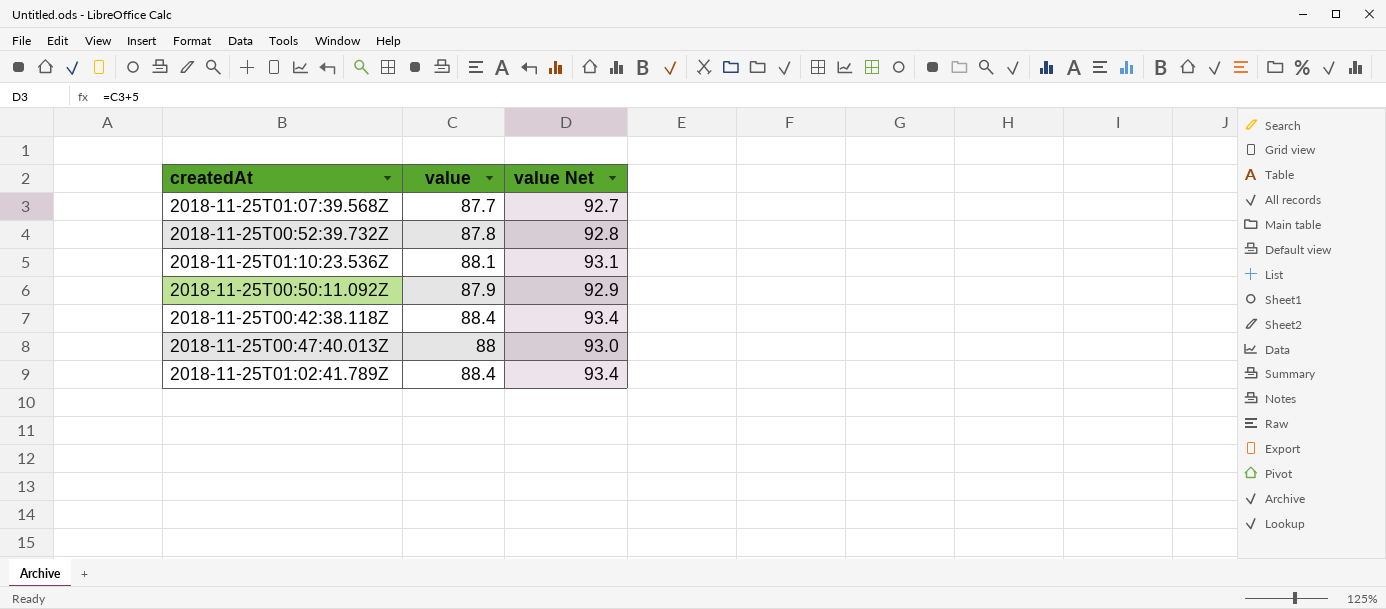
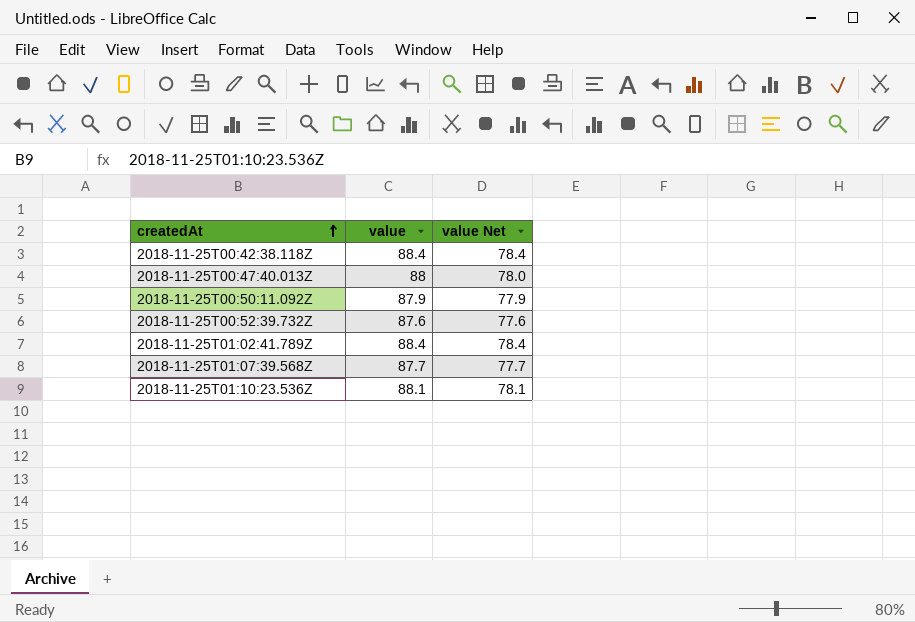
row order: none -> createdAt ascending
column value Net | formula: [value] + 5 -> [value] - 10
2018-11-25T00:52:39.732Z | value: 87.8 -> 87.6

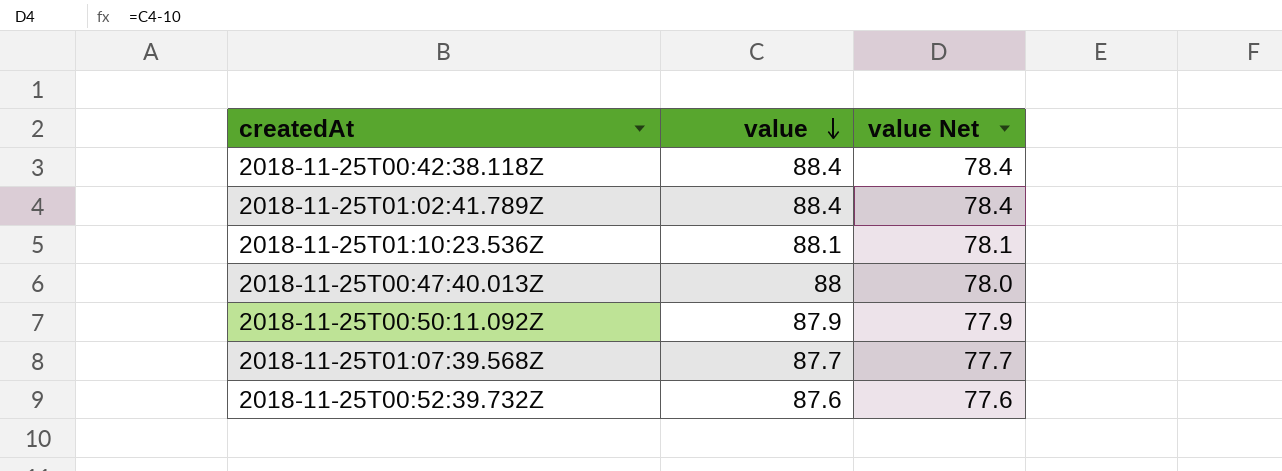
row order: createdAt ascending -> value descending

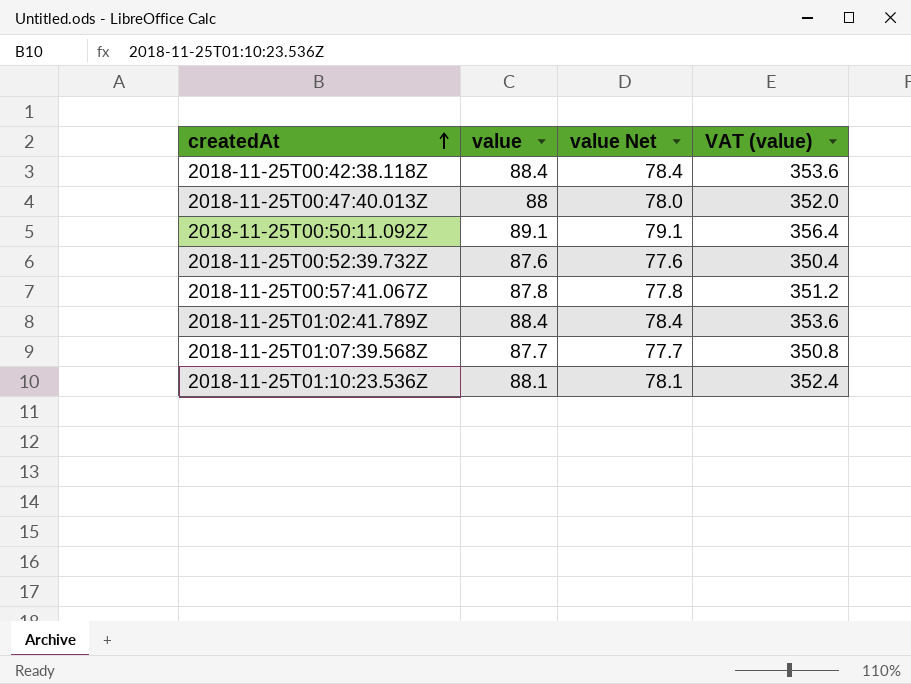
row order: value descending -> createdAt ascending
column VAT (value) | formula: none -> [value] * 4
2018-11-25T00:50:11.092Z | value: 87.9 -> 89.1
2018-11-25T00:50:11.092Z | value Net: 77.9 -> 79.1
row 2018-11-25T00:57:41.067Z: none -> 87.8 | 77.8 | 351.2

